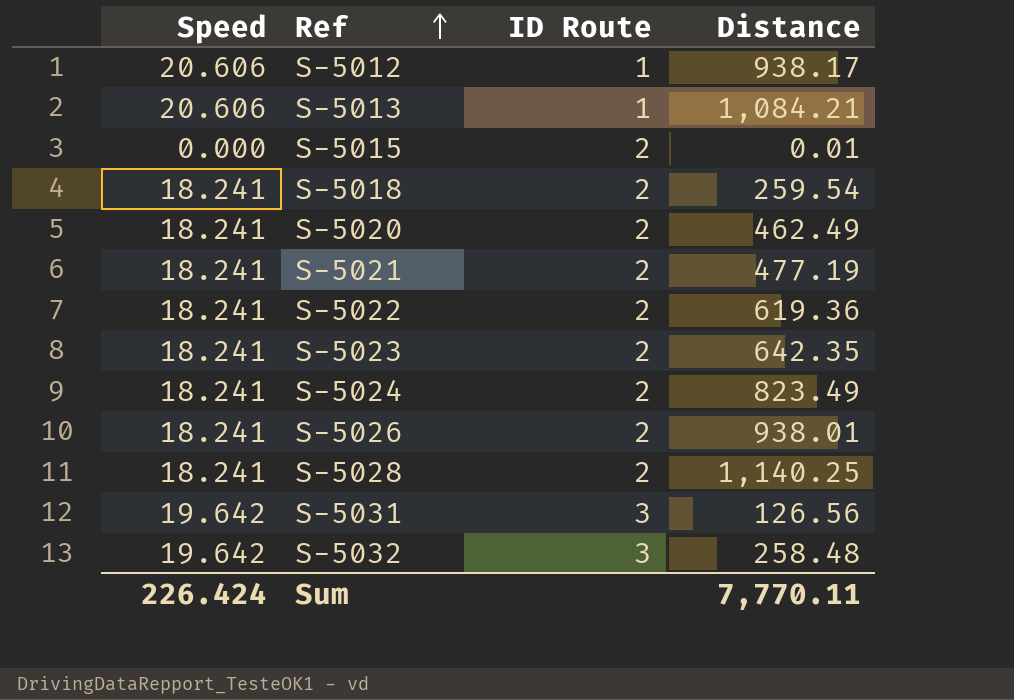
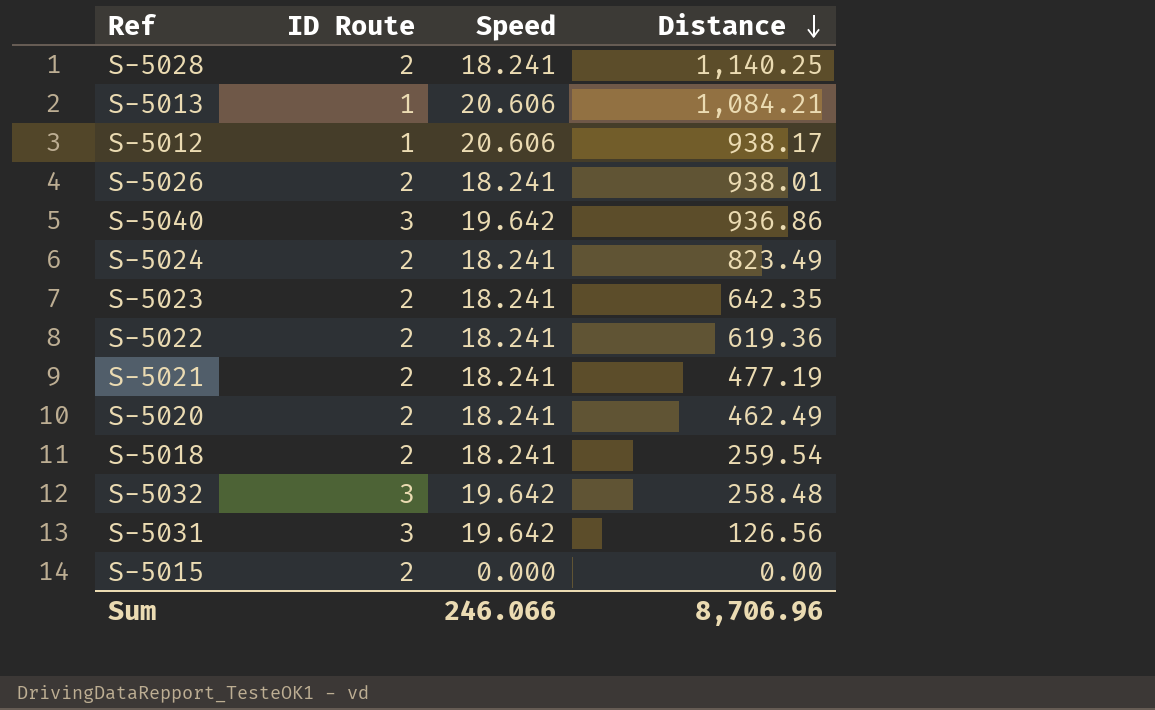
row order: Ref ascending -> Distance descending
column Speed | position: 1 -> 3
row S-5040: none -> 3 | 19.642 | 936.86
S-5015 | Distance: 0.01 -> 0.00
Sum | Speed: 226.424 -> 246.066
Sum | Distance: 7,770.11 -> 8,706.96

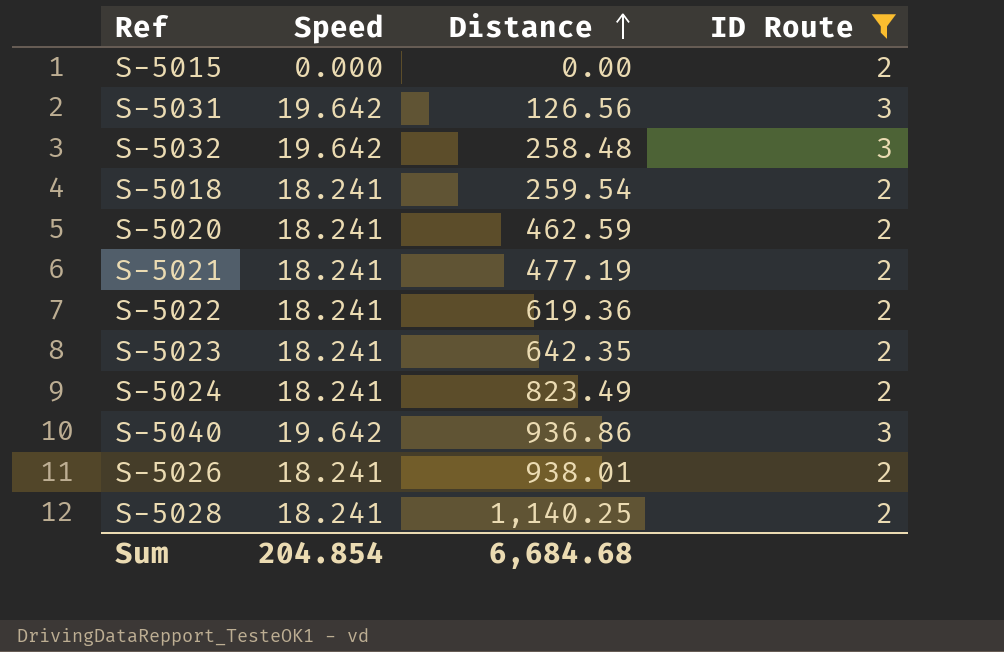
filter: none -> ID Route != 1
row order: Distance descending -> Distance ascending
column ID Route | position: 2 -> 4
S-5020 | Distance: 462.49 -> 462.59
Sum | Speed: 246.066 -> 204.854
Sum | Distance: 8,706.96 -> 6,684.68

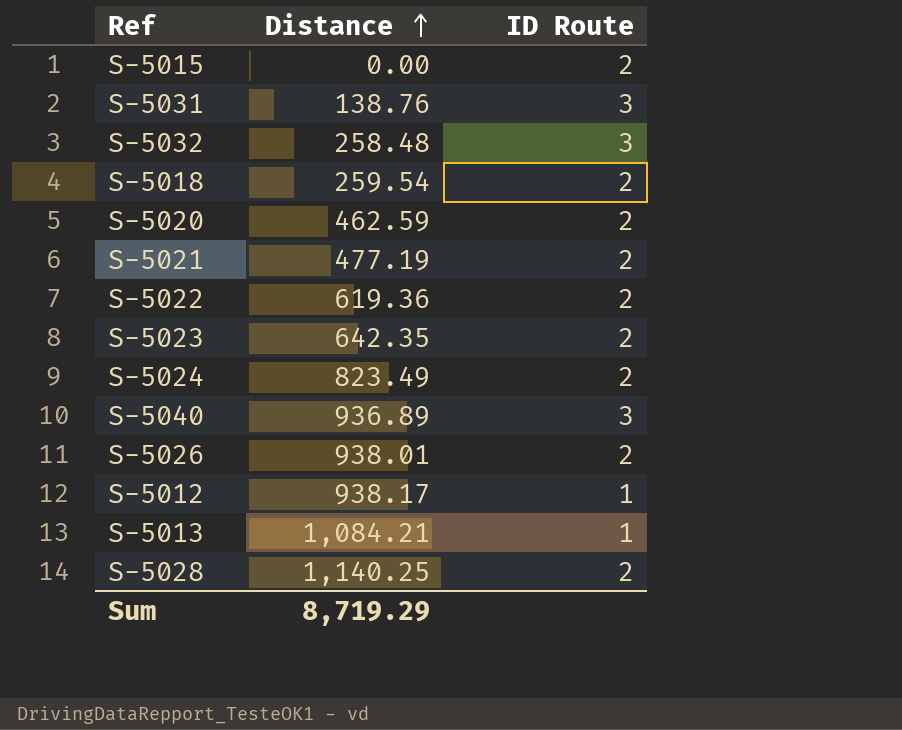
filter: ID Route != 1 -> none
column Speed | position: 2 -> none
S-5031 | Distance: 126.56 -> 138.76
S-5040 | Distance: 936.86 -> 936.89
Sum | Distance: 6,684.68 -> 8,719.29

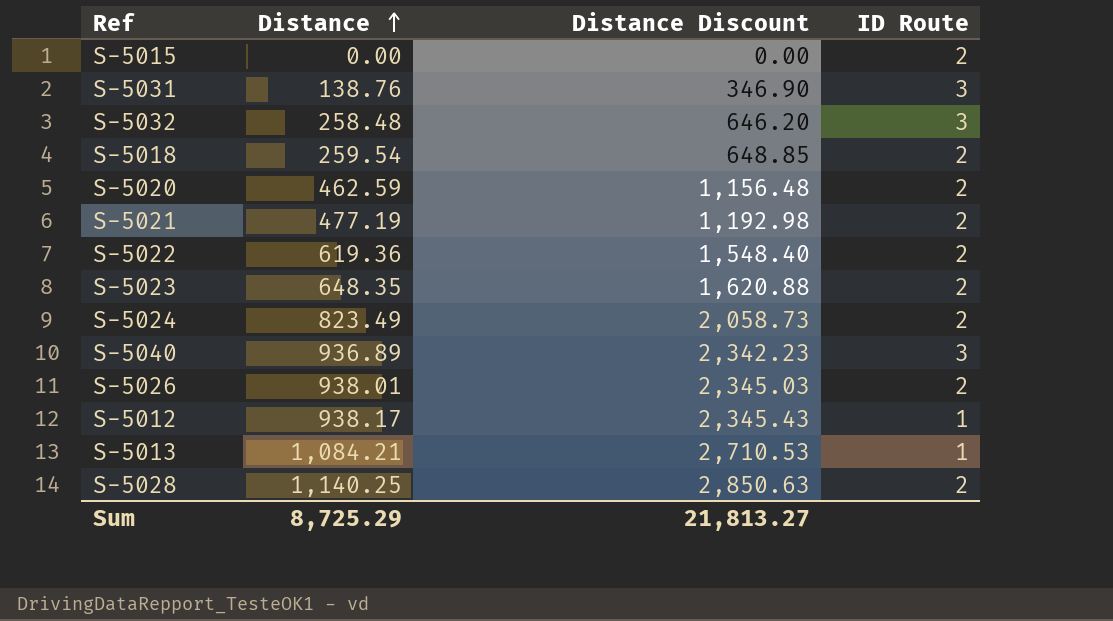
column Distance Discount | formula: none -> [Distance] * 2.5
S-5023 | Distance: 642.35 -> 648.35
Sum | Distance: 8,719.29 -> 8,725.29

